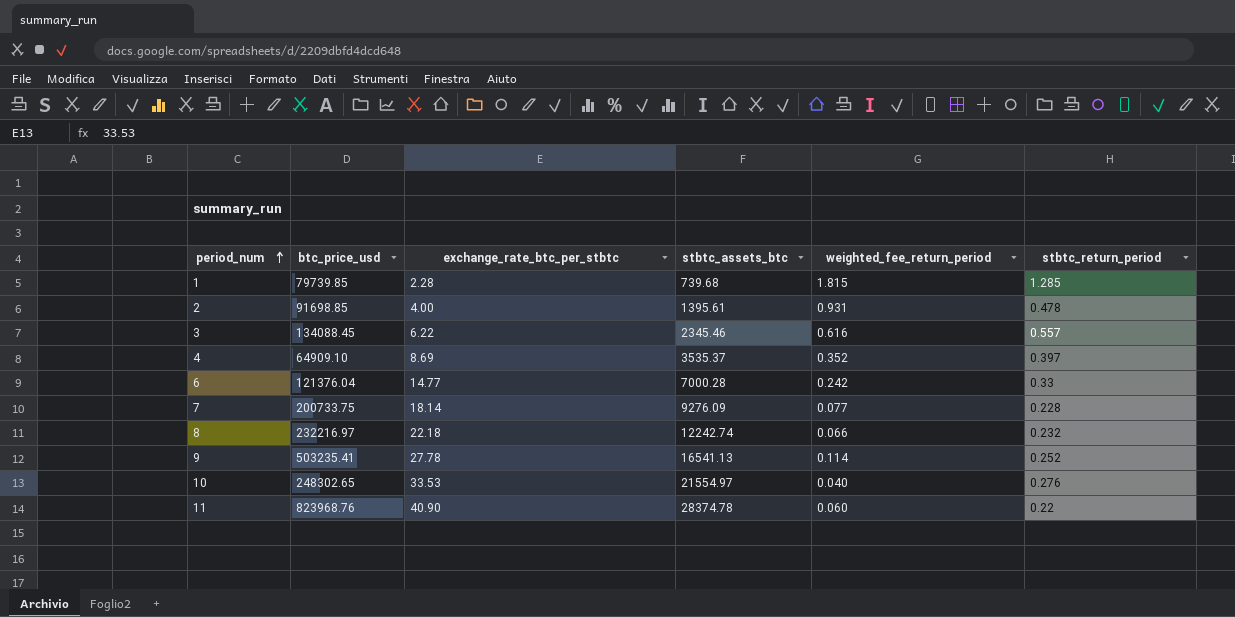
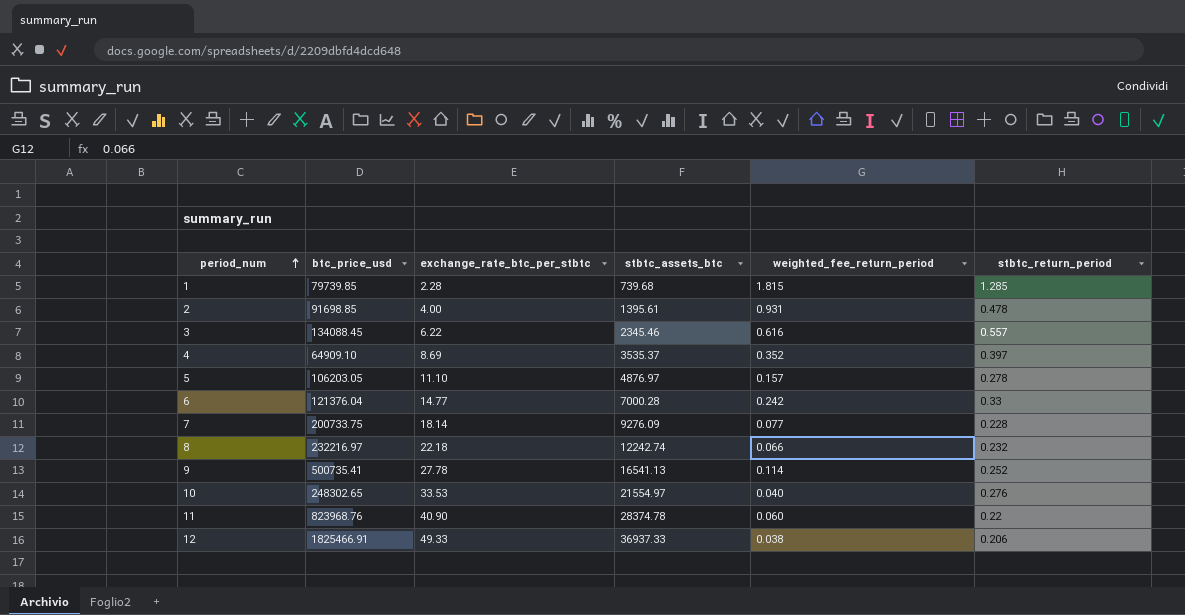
row 5: none -> 106203.05 | 11.10 | 4876.97 | 0.157 | 0.278
9 | btc_price_usd: 503235.41 -> 500735.41
row 12: none -> 1825466.91 | 49.33 | 36937.33 | 0.038 | 0.206

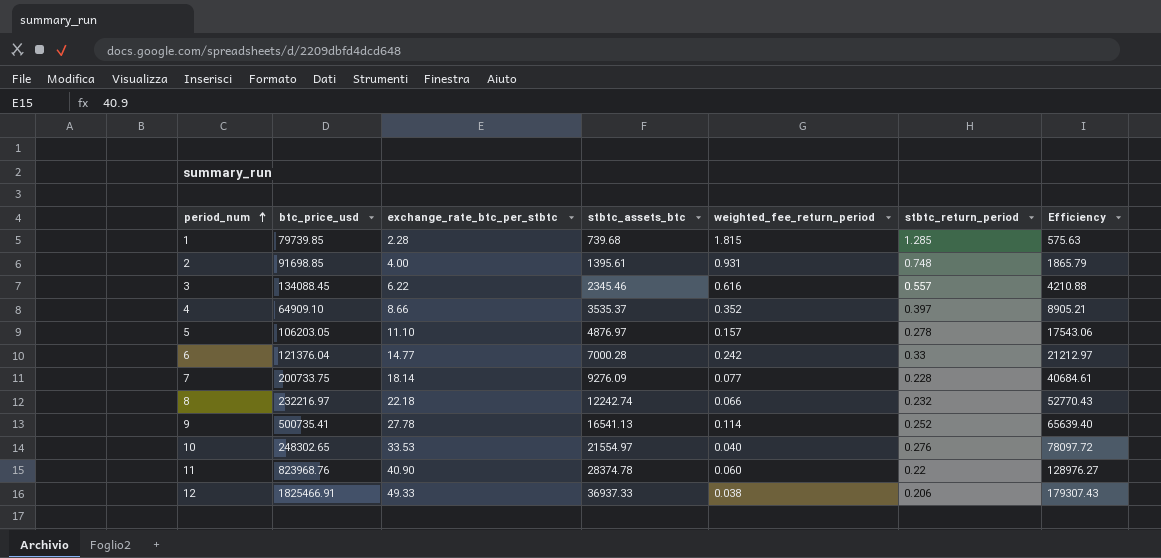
column Efficiency | formula: none -> [stbtc_assets_btc] / [stbtc_return_period]
2 | stbtc_return_period: 0.478 -> 0.748
4 | exchange_rate_btc_per_stbtc: 8.69 -> 8.66

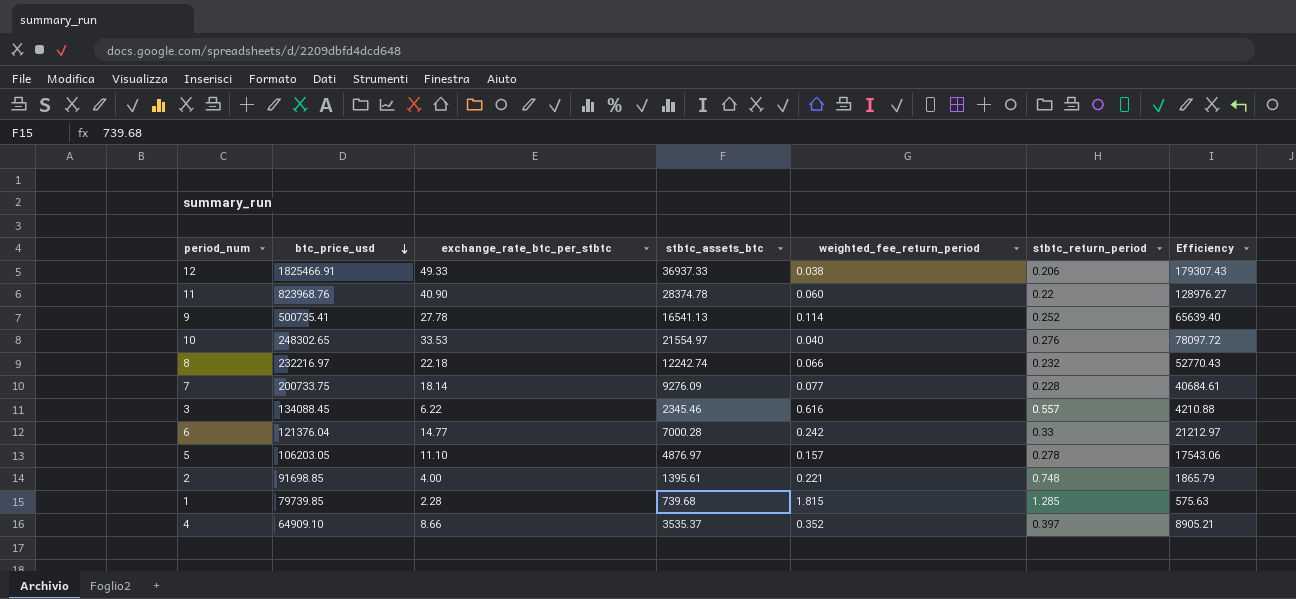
row order: period_num ascending -> btc_price_usd descending
2 | weighted_fee_return_period: 0.931 -> 0.221

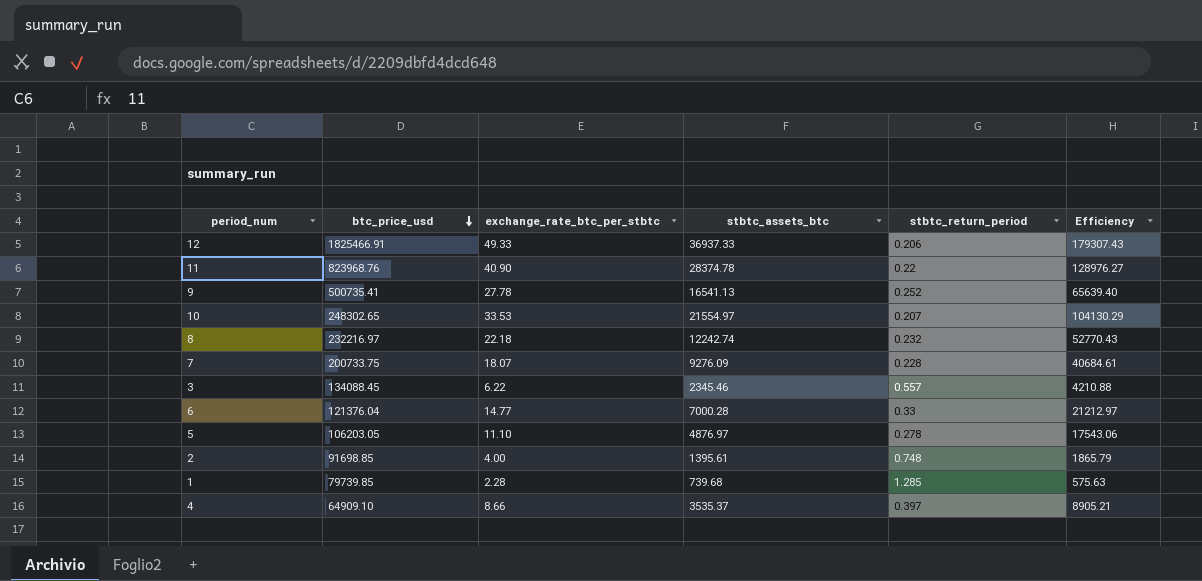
column weighted_fee_return_period | position: 5 -> none
10 | stbtc_return_period: 0.276 -> 0.207
10 | Efficiency: 78097.72 -> 104130.29
7 | exchange_rate_btc_per_stbtc: 18.14 -> 18.07

